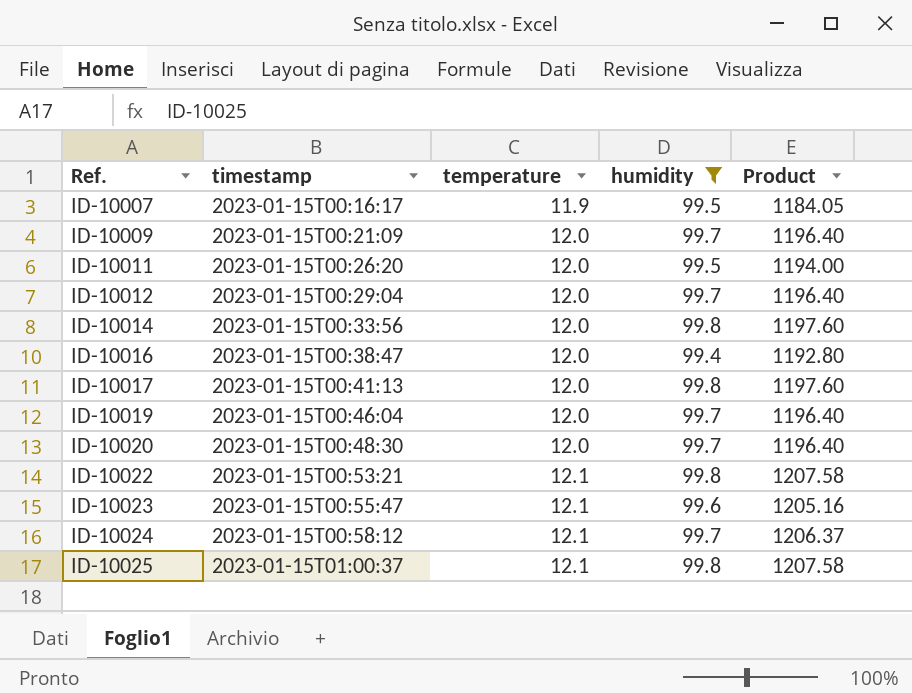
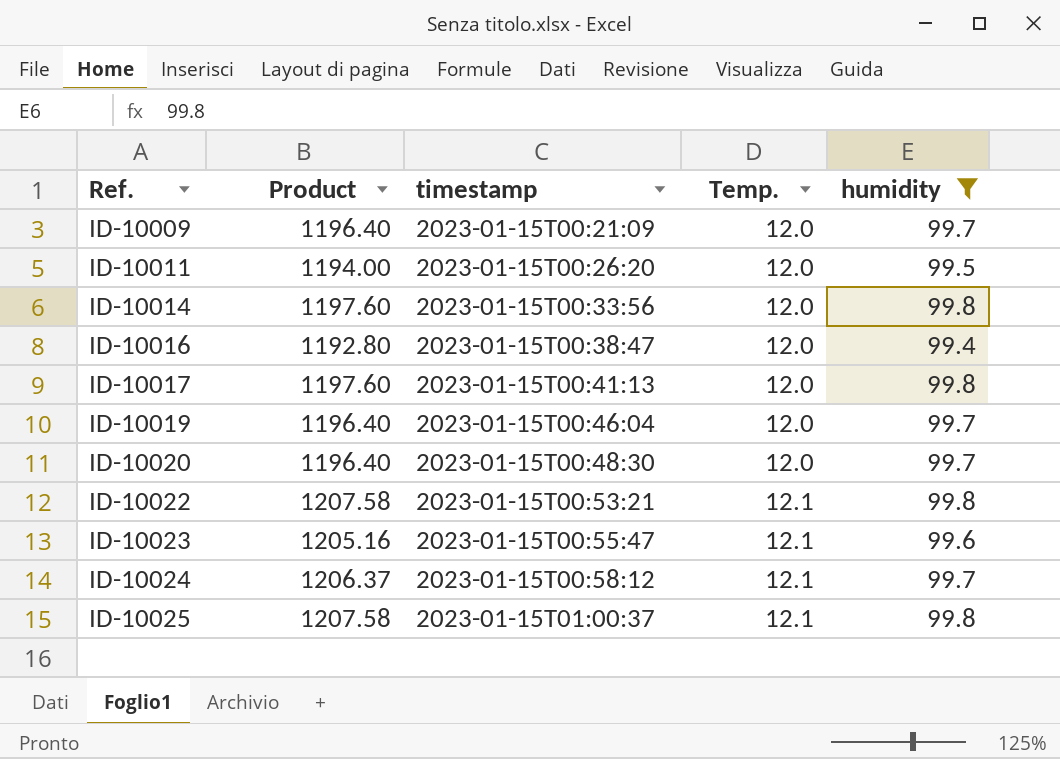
column Product | position: 5 -> 2
column name: temperature -> Temp.
row ID-10007: 2023-01-15T00:16:17 | 11.9 | 99.5 | 1184.05 -> none
row ID-10012: 2023-01-15T00:29:04 | 12.0 | 99.7 | 1196.40 -> none

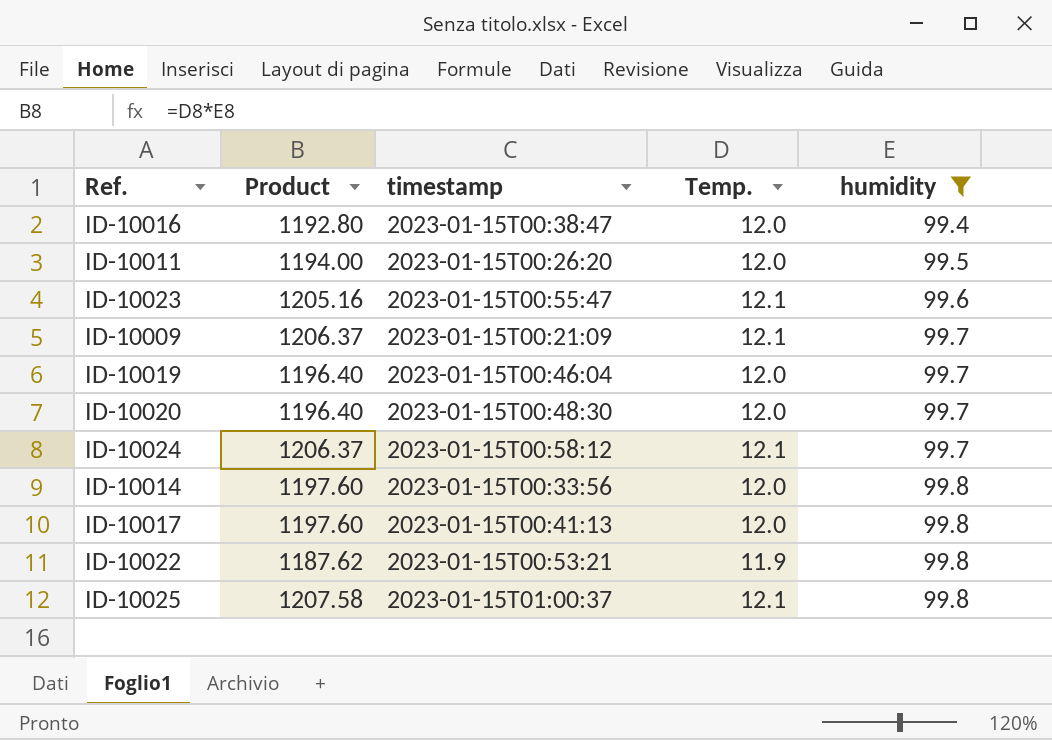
row order: Ref. ascending -> humidity ascending
ID-10009 | Product: 1196.40 -> 1206.37
ID-10009 | Temp.: 12.0 -> 12.1
ID-10022 | Product: 1207.58 -> 1187.62
ID-10022 | Temp.: 12.1 -> 11.9

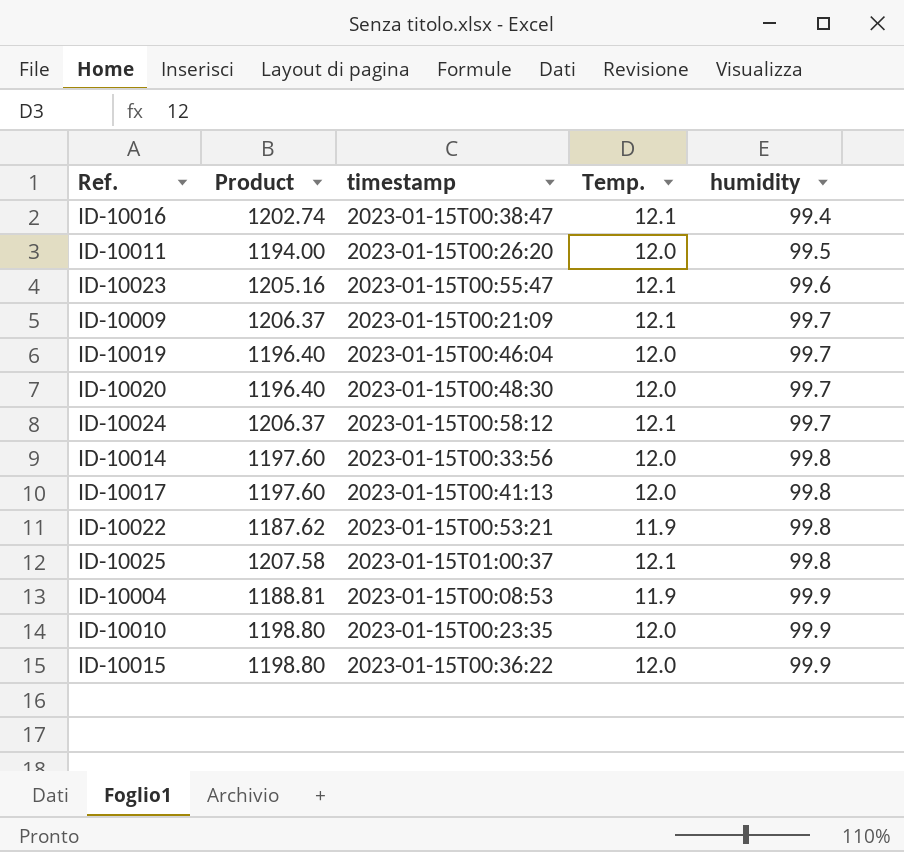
filter: humidity != 99.9 -> none
ID-10016 | Product: 1192.80 -> 1202.74
ID-10016 | Temp.: 12.0 -> 12.1

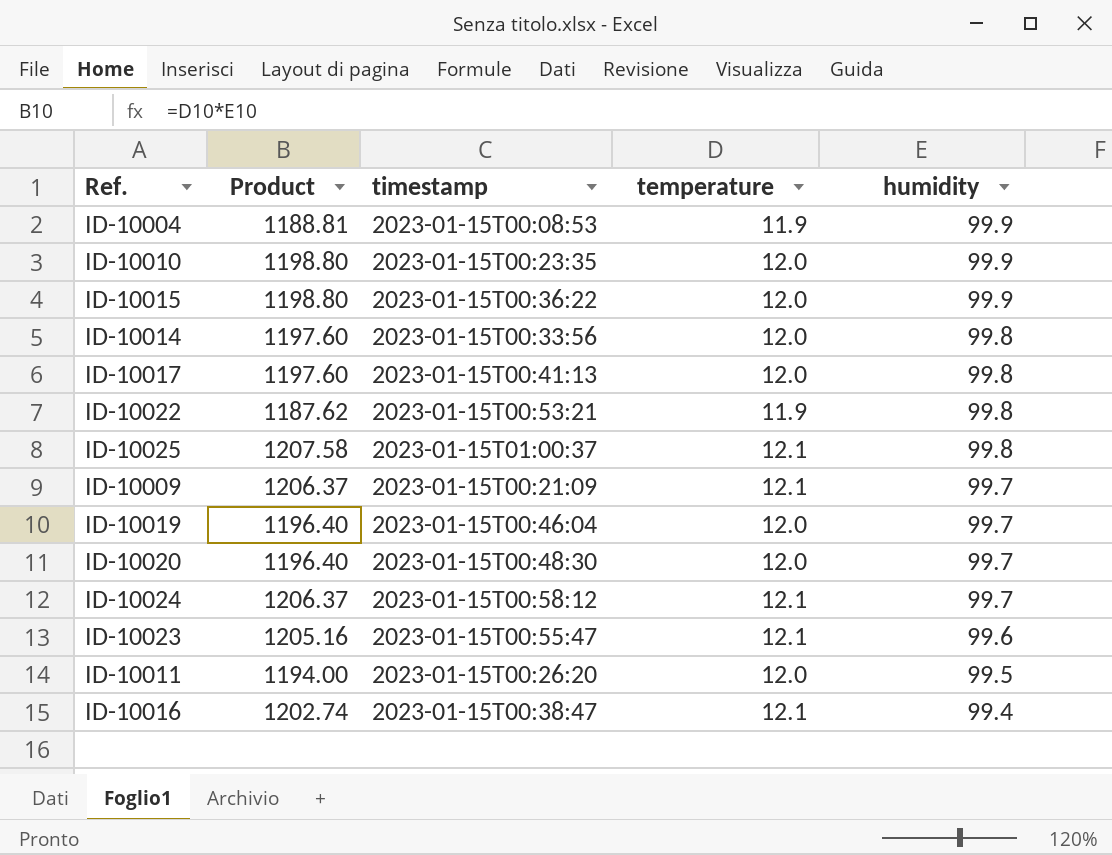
row order: humidity ascending -> humidity descending
column name: Temp. -> temperature

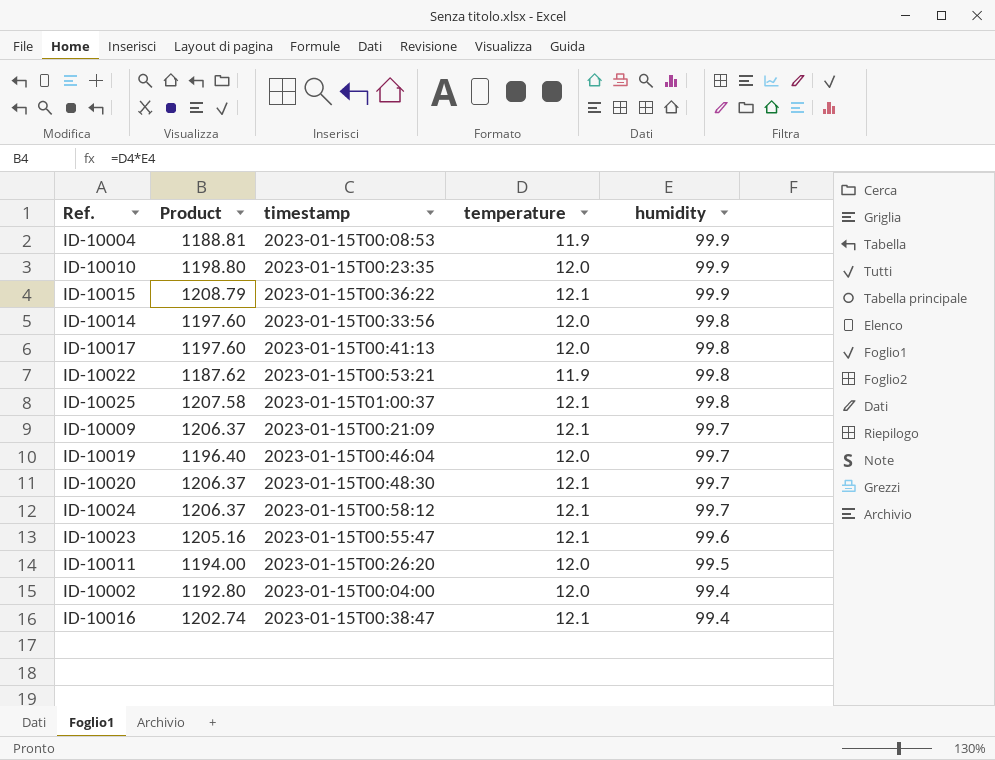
ID-10015 | Product: 1198.80 -> 1208.79
ID-10015 | temperature: 12.0 -> 12.1
ID-10020 | Product: 1196.40 -> 1206.37
ID-10020 | temperature: 12.0 -> 12.1
row ID-10002: none -> 1192.80 | 2023-01-15T00:04:00 | 12.0 | 99.4

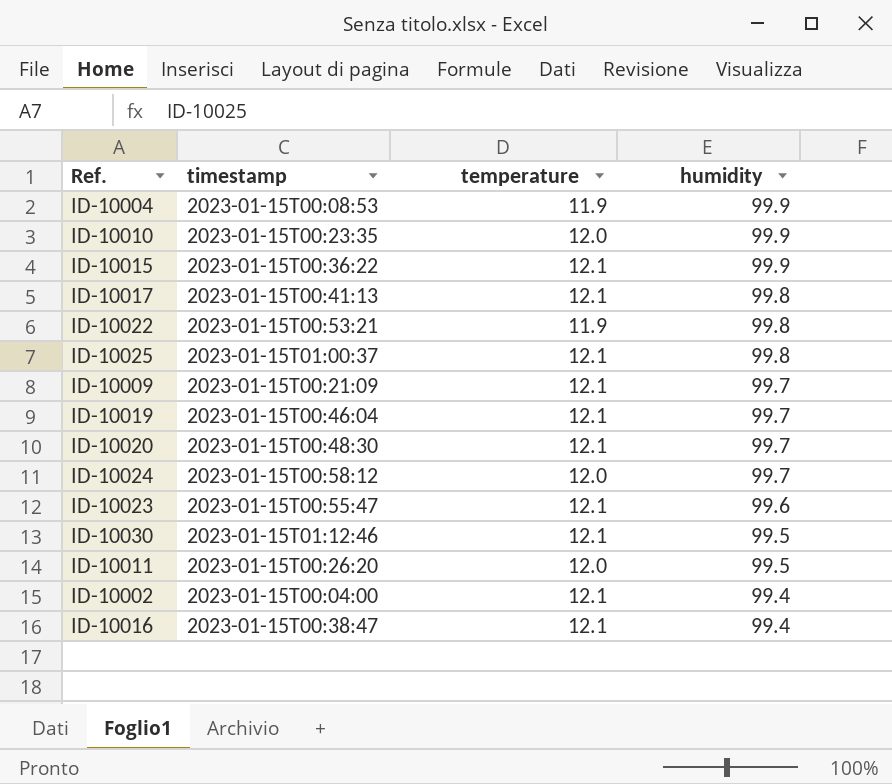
column Product | formula: [temperature] * [humidity] -> none
row ID-10014: 1197.60 | 2023-01-15T00:33:56 | 12.0 | 99.8 -> none
ID-10017 | temperature: 12.0 -> 12.1
ID-10019 | temperature: 12.0 -> 12.1
ID-10024 | temperature: 12.1 -> 12.0
row ID-10030: none -> 2023-01-15T01:12:46 | 12.1 | 99.5
ID-10002 | temperature: 12.0 -> 12.1

